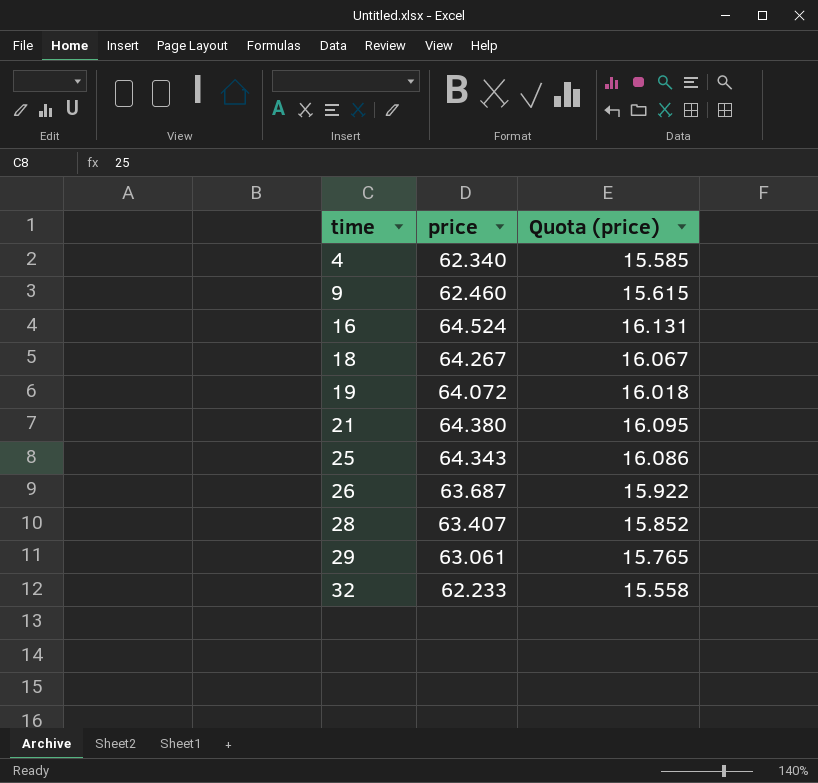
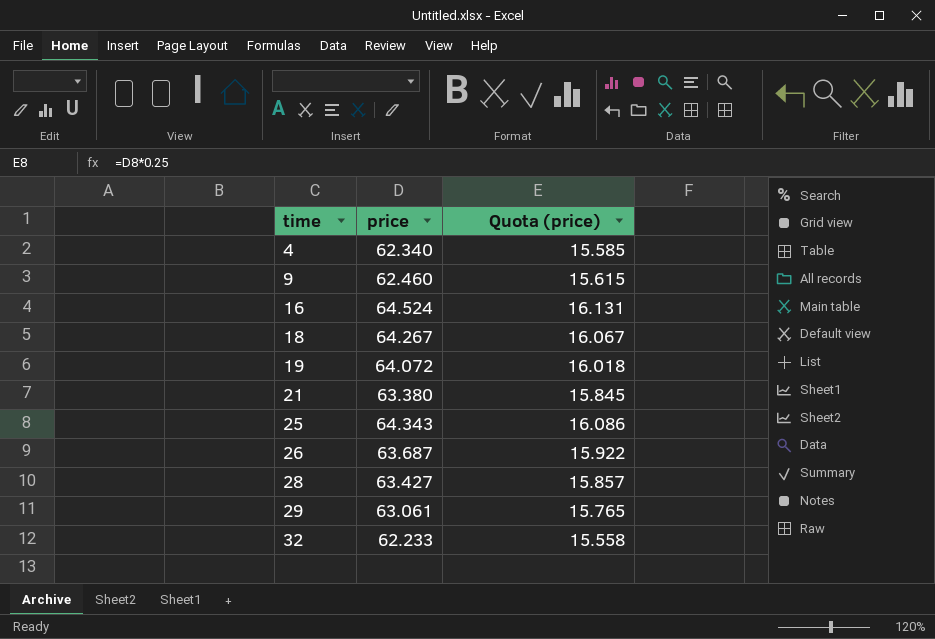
21 | price: 64.380 -> 63.380
21 | Quota (price): 16.095 -> 15.845
28 | price: 63.407 -> 63.427
28 | Quota (price): 15.852 -> 15.857

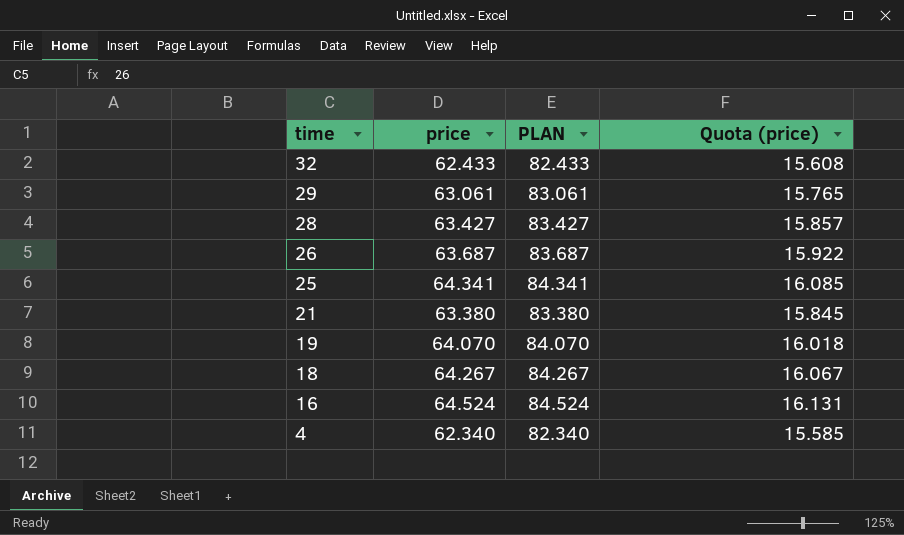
row order: time ascending -> time descending
column PLAN | formula: none -> [price] + 20
row 9: 62.460 | 15.615 -> none
32 | price: 62.233 -> 62.433
32 | Quota (price): 15.558 -> 15.608
25 | price: 64.343 -> 64.341
25 | Quota (price): 16.086 -> 16.085
19 | price: 64.072 -> 64.070

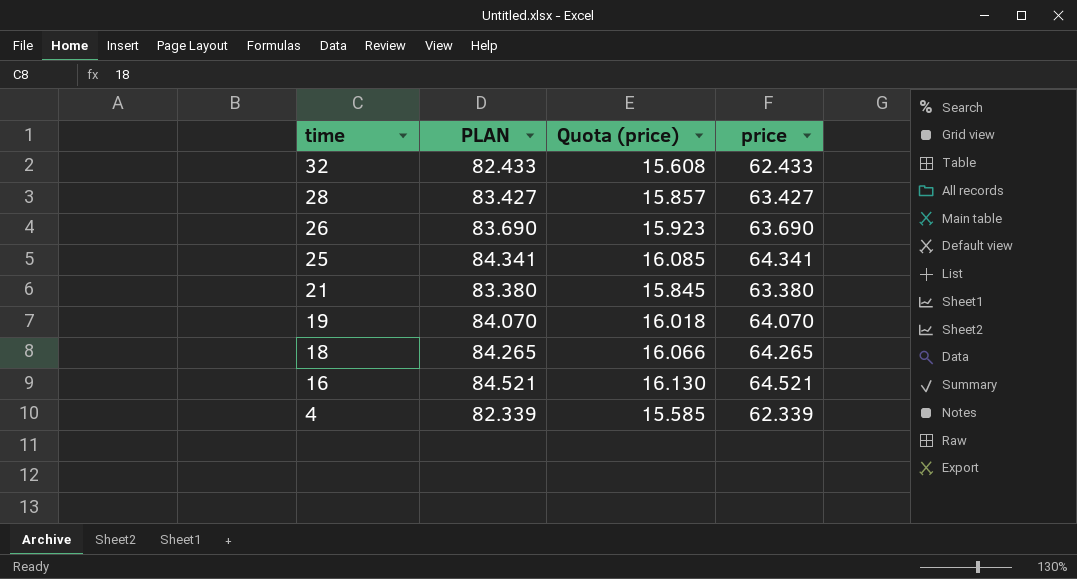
column price | position: 2 -> 4
row 29: 63.061 | 83.061 | 15.765 -> none
26 | PLAN: 83.687 -> 83.690
26 | Quota (price): 15.922 -> 15.923
26 | price: 63.687 -> 63.690
18 | PLAN: 84.267 -> 84.265
18 | Quota (price): 16.067 -> 16.066
18 | price: 64.267 -> 64.265
16 | PLAN: 84.524 -> 84.521
16 | Quota (price): 16.131 -> 16.130
16 | price: 64.524 -> 64.521
4 | PLAN: 82.340 -> 82.339
4 | price: 62.340 -> 62.339

